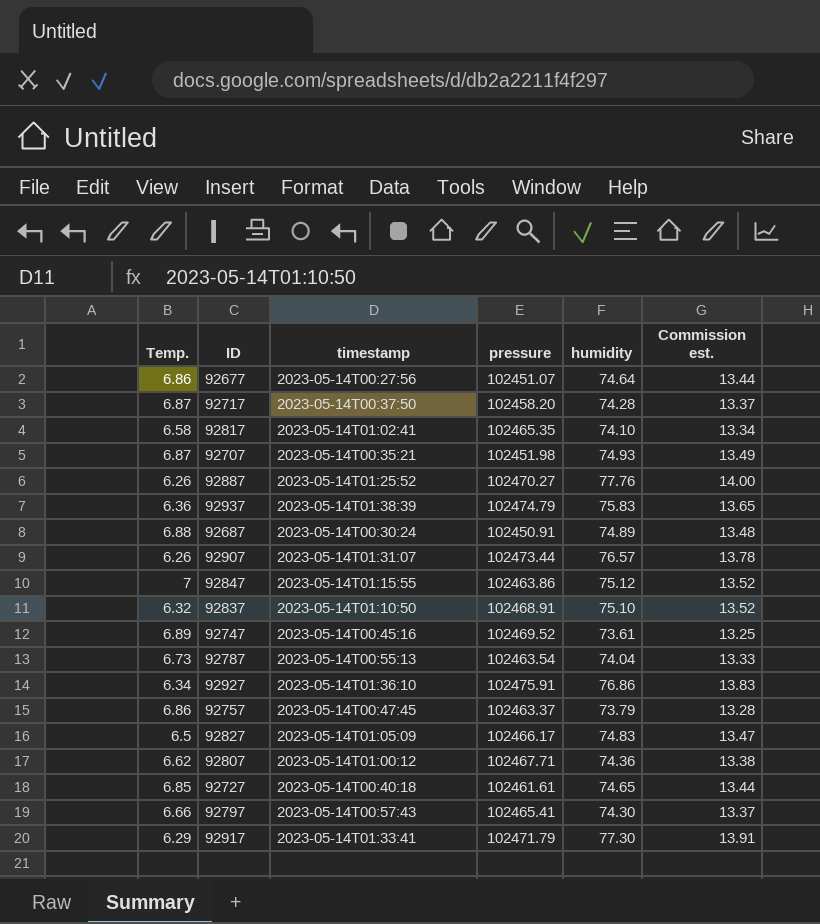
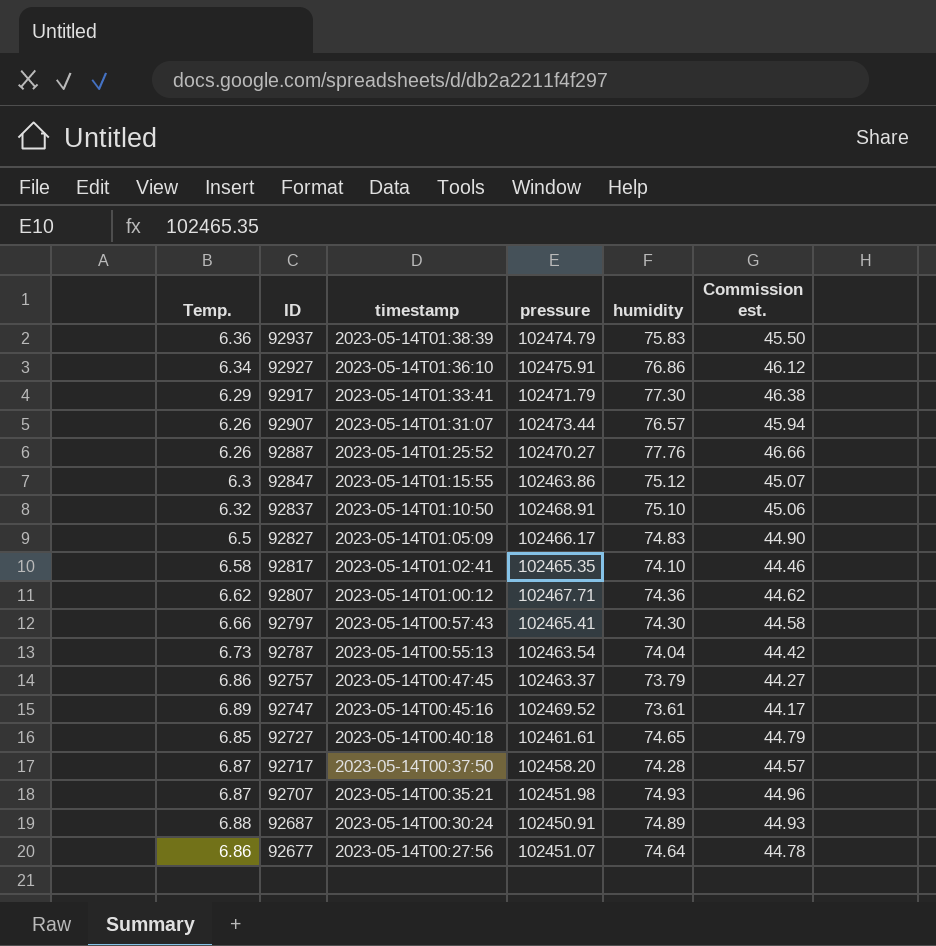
row order: none -> ID descending
column Commission est. | formula: [humidity] * 0.18 -> [humidity] * 0.6
92847 | Temp.: 7 -> 6.3

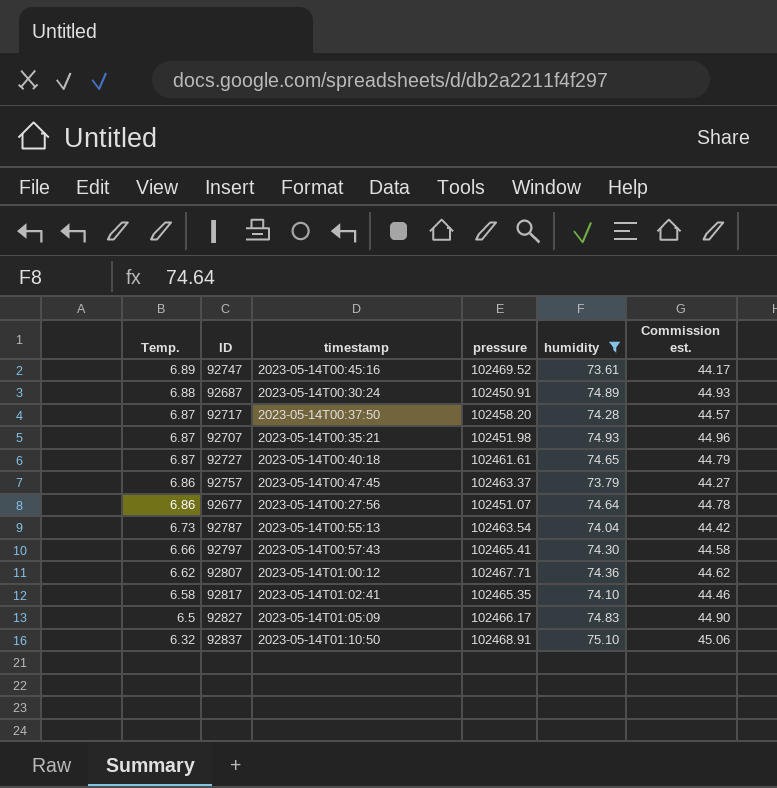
filter: none -> humidity <= 75.10
row order: ID descending -> Temp. descending
92727 | Temp.: 6.85 -> 6.87

